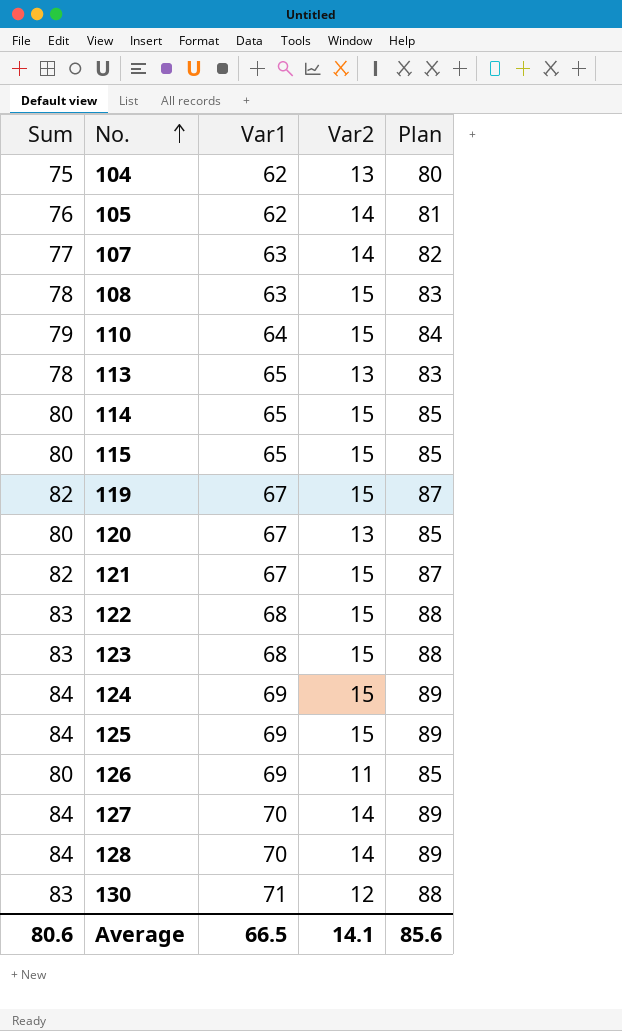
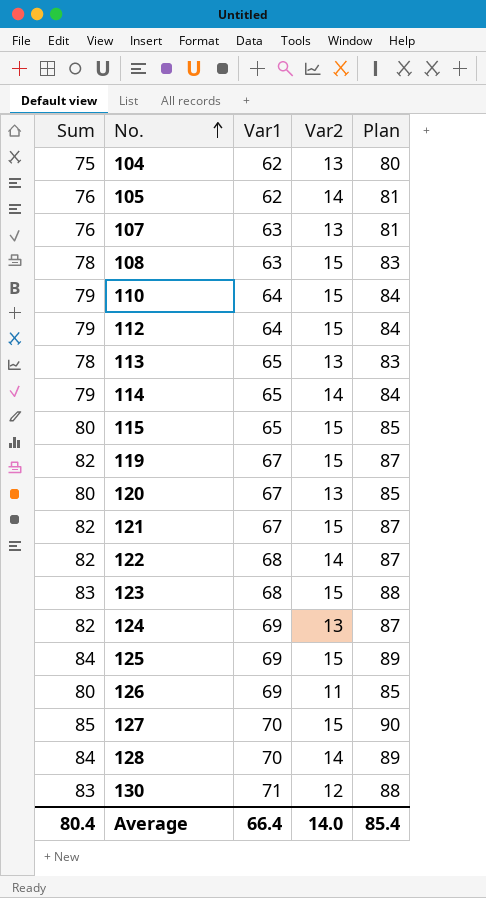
107 | Sum: 77 -> 76
107 | Var2: 14 -> 13
107 | Plan: 82 -> 81
row 112: none -> 79 | 64 | 15 | 84
114 | Sum: 80 -> 79
114 | Var2: 15 -> 14
114 | Plan: 85 -> 84
122 | Sum: 83 -> 82
122 | Var2: 15 -> 14
122 | Plan: 88 -> 87
124 | Sum: 84 -> 82
124 | Var2: 15 -> 13
124 | Plan: 89 -> 87
127 | Sum: 84 -> 85
127 | Var2: 14 -> 15
127 | Plan: 89 -> 90
Average | Sum: 80.6 -> 80.4
Average | Var1: 66.5 -> 66.4
Average | Var2: 14.1 -> 14.0
Average | Plan: 85.6 -> 85.4

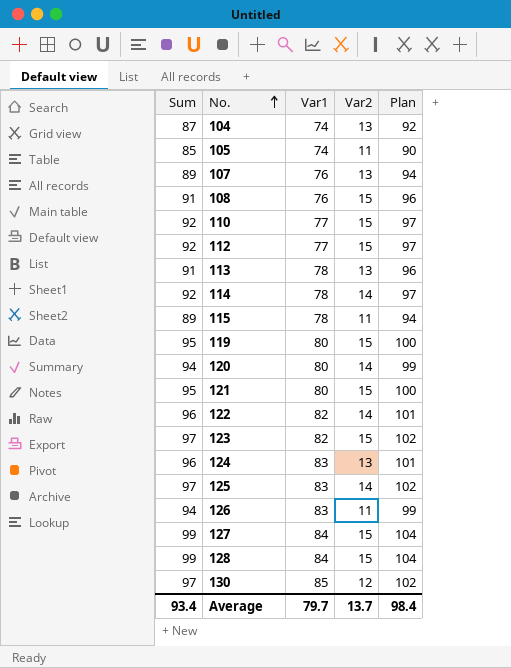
104 | Sum: 75 -> 87
104 | Var1: 62 -> 74
104 | Plan: 80 -> 92
105 | Sum: 76 -> 85
105 | Var1: 62 -> 74
105 | Var2: 14 -> 11
105 | Plan: 81 -> 90
107 | Sum: 76 -> 89
107 | Var1: 63 -> 76
107 | Plan: 81 -> 94
108 | Sum: 78 -> 91
108 | Var1: 63 -> 76
108 | Plan: 83 -> 96
110 | Sum: 79 -> 92
110 | Var1: 64 -> 77
110 | Plan: 84 -> 97
112 | Sum: 79 -> 92
112 | Var1: 64 -> 77
112 | Plan: 84 -> 97
113 | Sum: 78 -> 91
113 | Var1: 65 -> 78
113 | Plan: 83 -> 96
114 | Sum: 79 -> 92
114 | Var1: 65 -> 78
114 | Plan: 84 -> 97
115 | Sum: 80 -> 89
115 | Var1: 65 -> 78
115 | Var2: 15 -> 11
115 | Plan: 85 -> 94
119 | Sum: 82 -> 95
119 | Var1: 67 -> 80
119 | Plan: 87 -> 100
120 | Sum: 80 -> 94
120 | Var1: 67 -> 80
120 | Var2: 13 -> 14
120 | Plan: 85 -> 99
121 | Sum: 82 -> 95
121 | Var1: 67 -> 80
121 | Plan: 87 -> 100
122 | Sum: 82 -> 96
122 | Var1: 68 -> 82
122 | Plan: 87 -> 101
123 | Sum: 83 -> 97
123 | Var1: 68 -> 82
123 | Plan: 88 -> 102
124 | Sum: 82 -> 96
124 | Var1: 69 -> 83
124 | Plan: 87 -> 101
125 | Sum: 84 -> 97
125 | Var1: 69 -> 83
125 | Var2: 15 -> 14
125 | Plan: 89 -> 102
126 | Sum: 80 -> 94
126 | Var1: 69 -> 83
126 | Plan: 85 -> 99
127 | Sum: 85 -> 99
127 | Var1: 70 -> 84
127 | Plan: 90 -> 104
128 | Sum: 84 -> 99
128 | Var1: 70 -> 84
128 | Var2: 14 -> 15
128 | Plan: 89 -> 104
130 | Sum: 83 -> 97
130 | Var1: 71 -> 85
130 | Plan: 88 -> 102
Average | Sum: 80.4 -> 93.4
Average | Var1: 66.4 -> 79.7
Average | Var2: 14.0 -> 13.7
Average | Plan: 85.4 -> 98.4

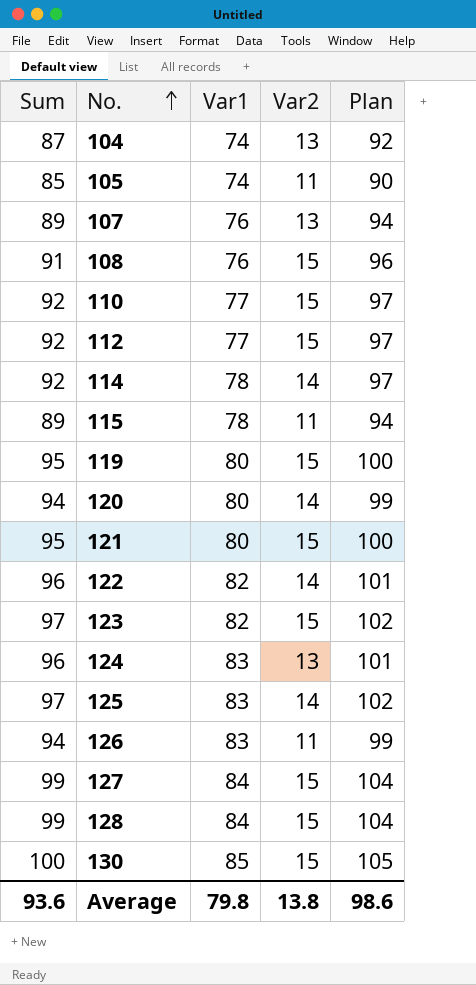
row 113: 91 | 78 | 13 | 96 -> none
130 | Sum: 97 -> 100
130 | Var2: 12 -> 15
130 | Plan: 102 -> 105
Average | Sum: 93.4 -> 93.6
Average | Var1: 79.7 -> 79.8
Average | Var2: 13.7 -> 13.8
Average | Plan: 98.4 -> 98.6

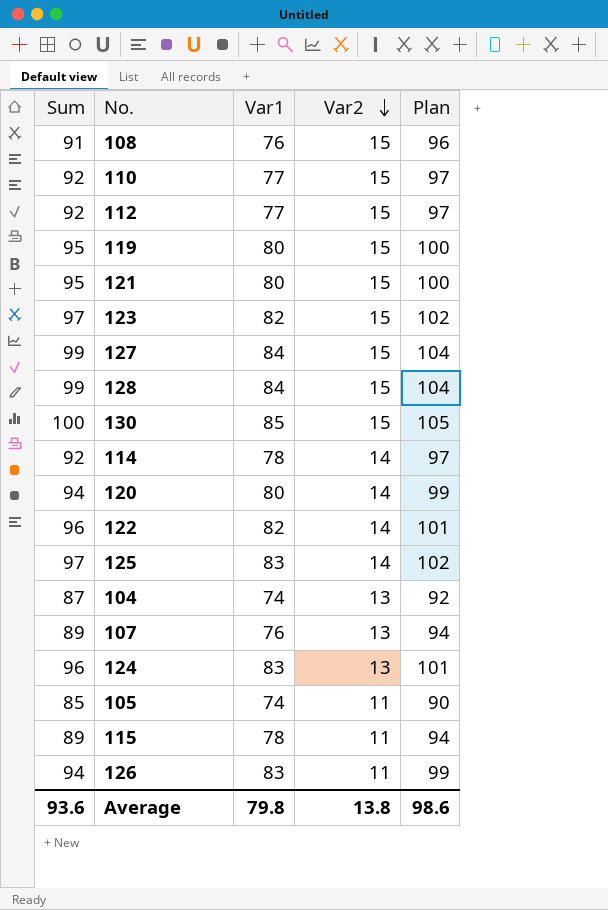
row order: No. ascending -> Var2 descending

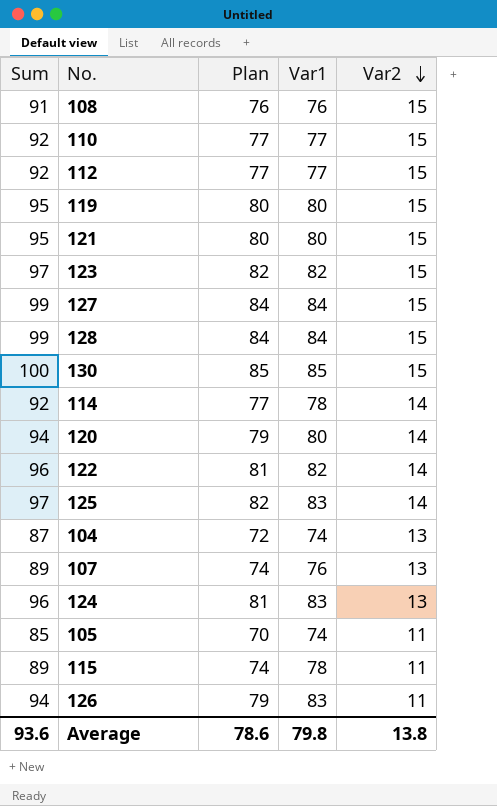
column Plan | formula: [Sum] + 5 -> [Sum] - 15
column Plan | position: 5 -> 3
Average | Plan: 98.6 -> 78.6

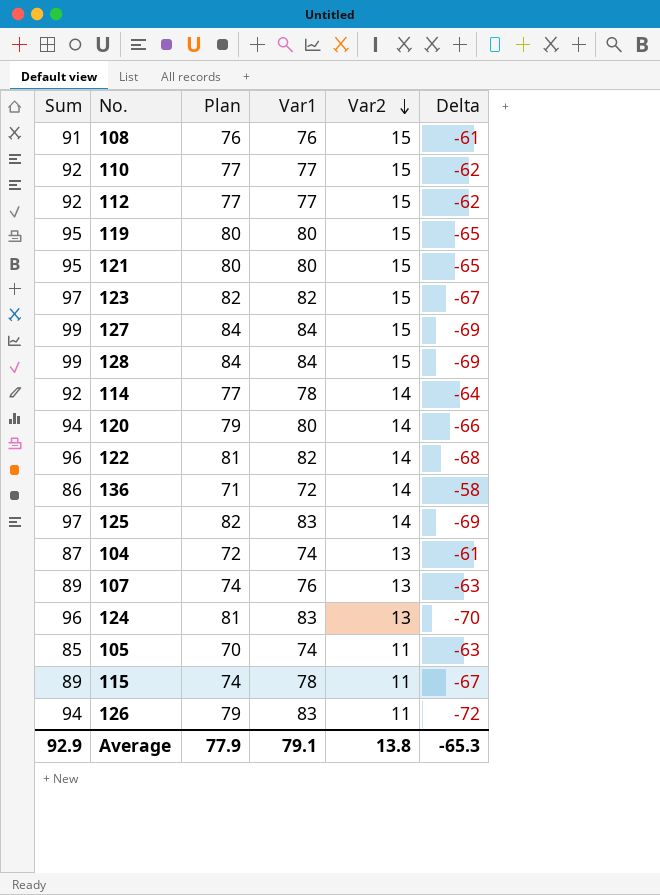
column Delta | formula: none -> [Var2] - [Var1]
row 130: 100 | 85 | 85 | 15 -> none
row 136: none -> 86 | 71 | 72 | 14 | -58
Average | Sum: 93.6 -> 92.9
Average | Plan: 78.6 -> 77.9
Average | Var1: 79.8 -> 79.1

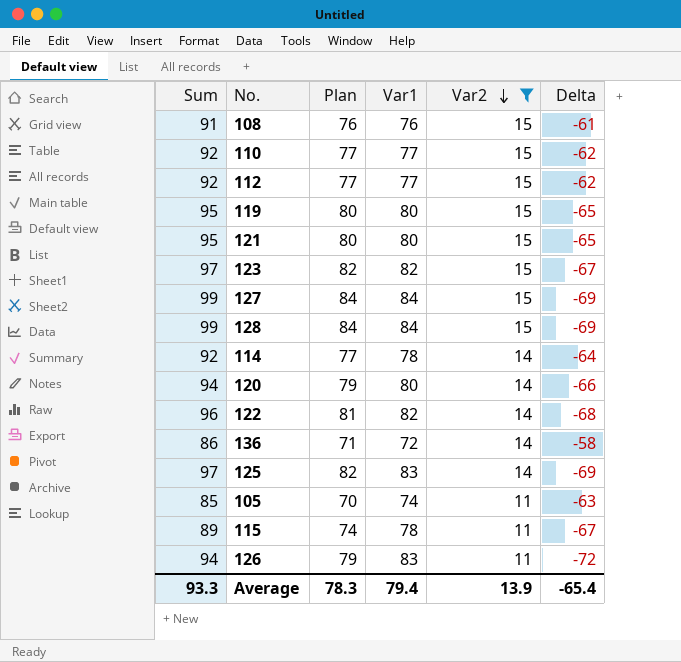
filter: none -> Var2 != 13
Average | Sum: 92.9 -> 93.3
Average | Plan: 77.9 -> 78.3
Average | Var1: 79.1 -> 79.4
Average | Var2: 13.8 -> 13.9
Average | Delta: -65.3 -> -65.4

